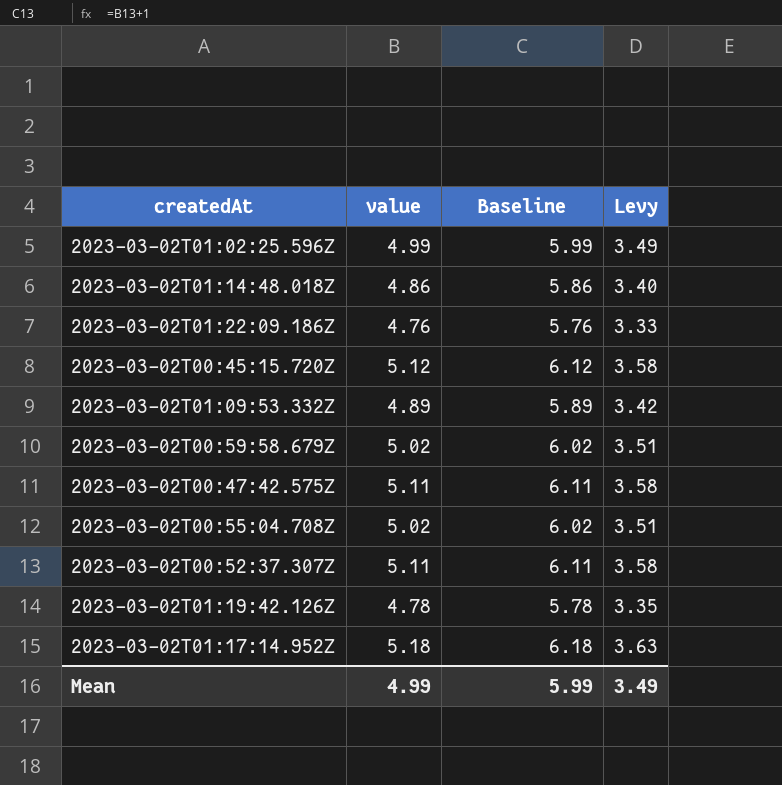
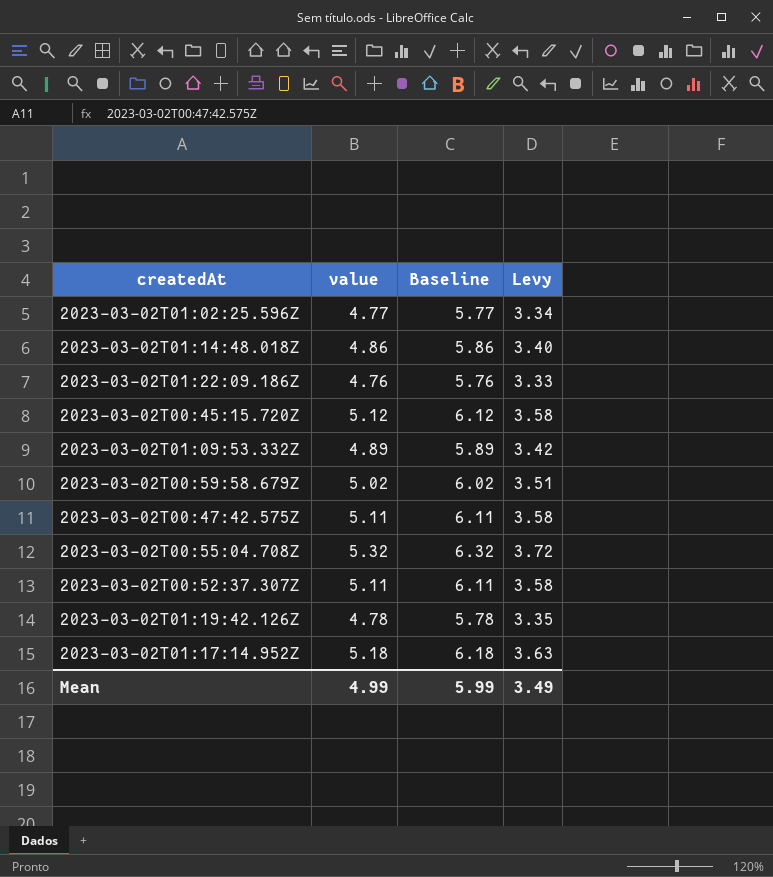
2023-03-02T01:02:25.596Z | value: 4.99 -> 4.77
2023-03-02T01:02:25.596Z | Baseline: 5.99 -> 5.77
2023-03-02T01:02:25.596Z | Levy: 3.49 -> 3.34
2023-03-02T00:55:04.708Z | value: 5.02 -> 5.32
2023-03-02T00:55:04.708Z | Baseline: 6.02 -> 6.32
2023-03-02T00:55:04.708Z | Levy: 3.51 -> 3.72

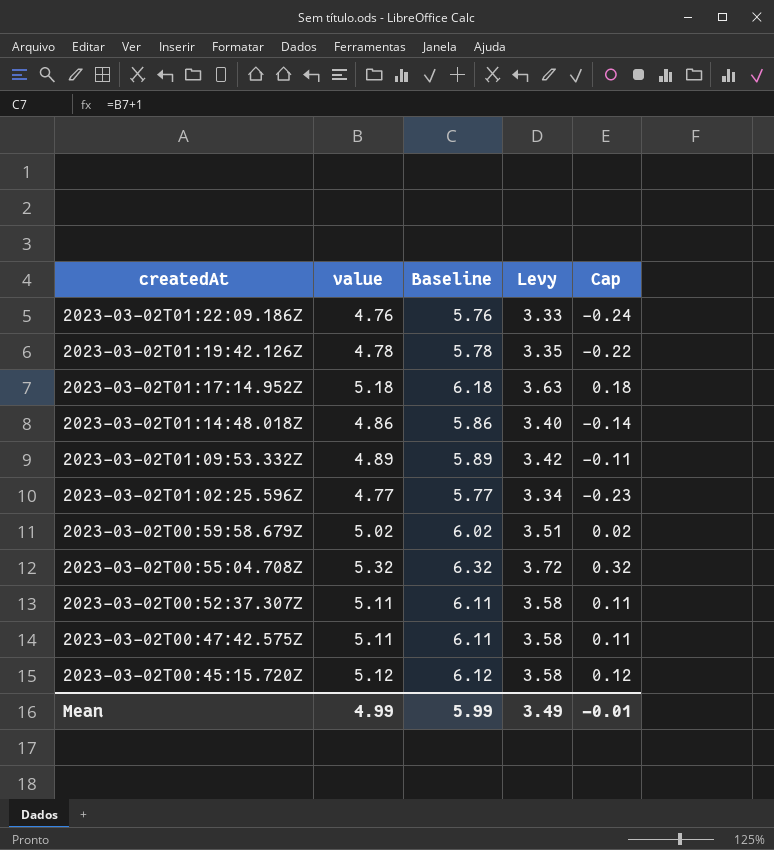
row order: none -> createdAt descending
column Cap | formula: none -> [value] - 5

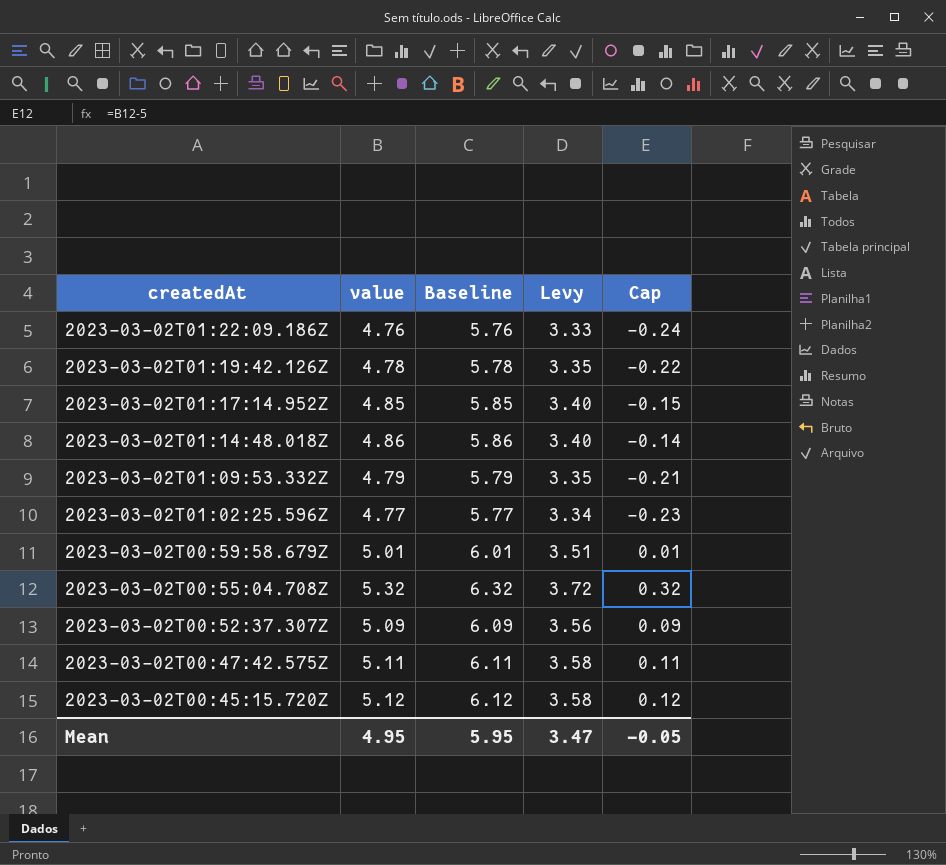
2023-03-02T01:17:14.952Z | value: 5.18 -> 4.85
2023-03-02T01:17:14.952Z | Baseline: 6.18 -> 5.85
2023-03-02T01:17:14.952Z | Levy: 3.63 -> 3.40
2023-03-02T01:17:14.952Z | Cap: 0.18 -> -0.15
2023-03-02T01:09:53.332Z | value: 4.89 -> 4.79
2023-03-02T01:09:53.332Z | Baseline: 5.89 -> 5.79
2023-03-02T01:09:53.332Z | Levy: 3.42 -> 3.35
2023-03-02T01:09:53.332Z | Cap: -0.11 -> -0.21
2023-03-02T00:59:58.679Z | value: 5.02 -> 5.01
2023-03-02T00:59:58.679Z | Baseline: 6.02 -> 6.01
2023-03-02T00:59:58.679Z | Cap: 0.02 -> 0.01
2023-03-02T00:52:37.307Z | value: 5.11 -> 5.09
2023-03-02T00:52:37.307Z | Baseline: 6.11 -> 6.09
2023-03-02T00:52:37.307Z | Levy: 3.58 -> 3.56
2023-03-02T00:52:37.307Z | Cap: 0.11 -> 0.09
Mean | value: 4.99 -> 4.95
Mean | Baseline: 5.99 -> 5.95
Mean | Levy: 3.49 -> 3.47
Mean | Cap: -0.01 -> -0.05

